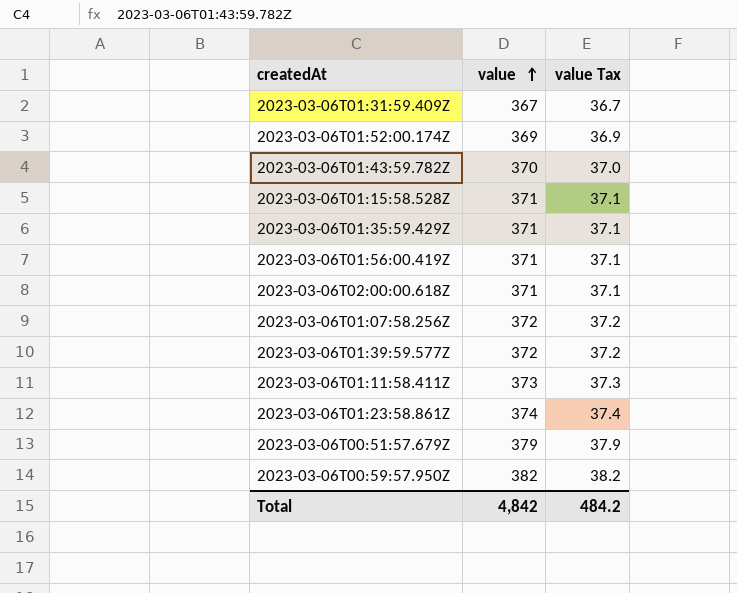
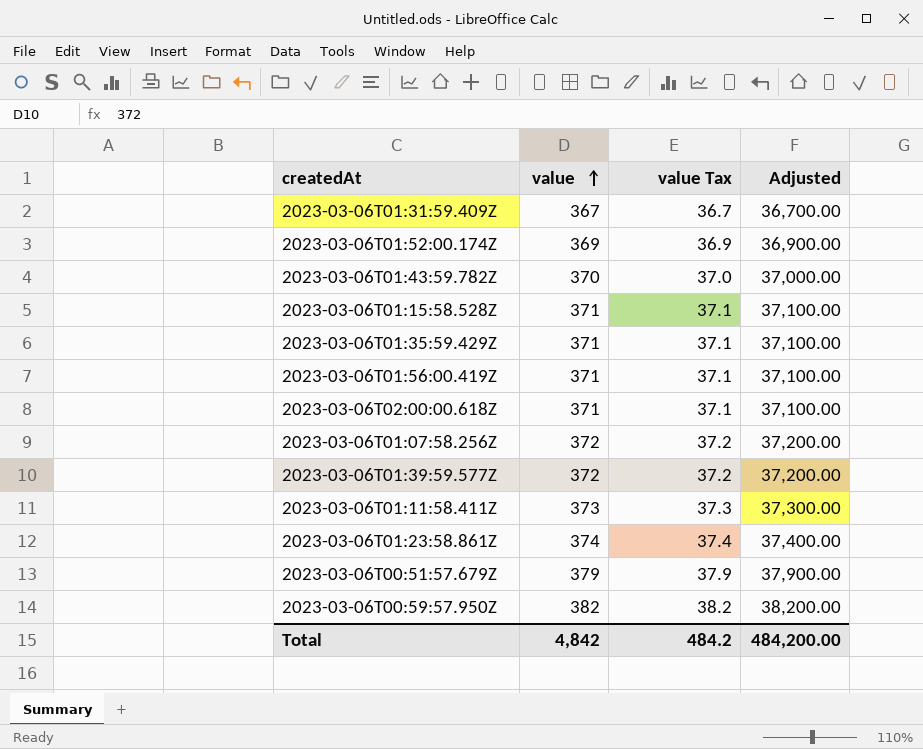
column Adjusted | formula: none -> [value] * 100

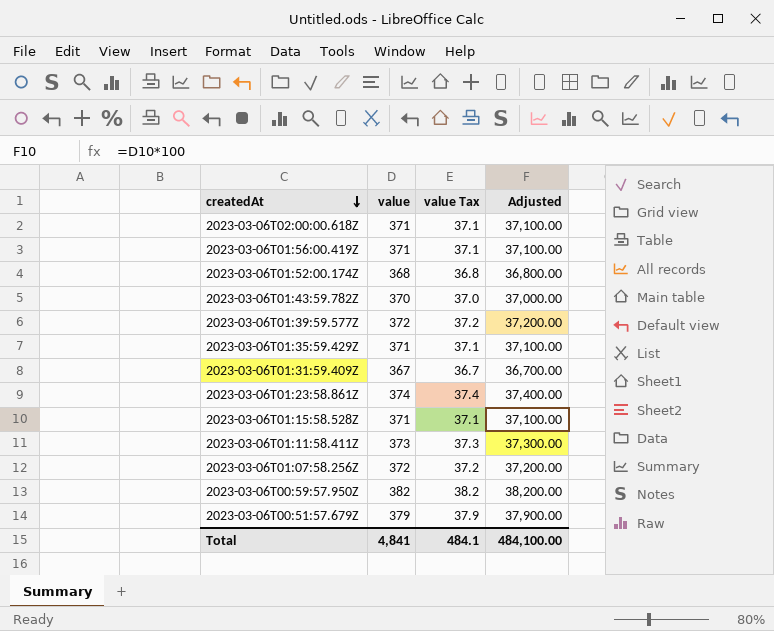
row order: value ascending -> createdAt descending
2023-03-06T01:52:00.174Z | value: 369 -> 368
2023-03-06T01:52:00.174Z | value Tax: 36.9 -> 36.8
2023-03-06T01:52:00.174Z | Adjusted: 36,900.00 -> 36,800.00
Total | value: 4,842 -> 4,841
Total | value Tax: 484.2 -> 484.1
Total | Adjusted: 484,200.00 -> 484,100.00

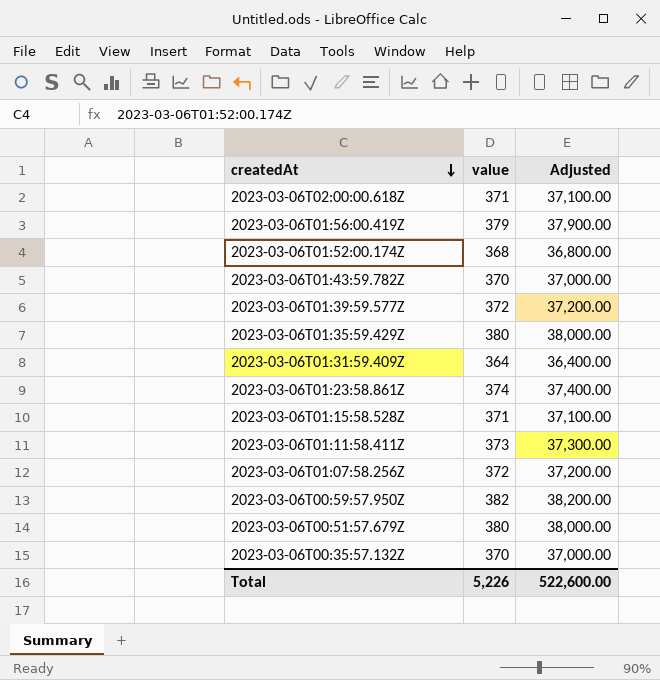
column value Tax | formula: [value] * 0.1 -> none
2023-03-06T01:56:00.419Z | value: 371 -> 379
2023-03-06T01:56:00.419Z | Adjusted: 37,100.00 -> 37,900.00
2023-03-06T01:35:59.429Z | value: 371 -> 380
2023-03-06T01:35:59.429Z | Adjusted: 37,100.00 -> 38,000.00
2023-03-06T01:31:59.409Z | value: 367 -> 364
2023-03-06T01:31:59.409Z | Adjusted: 36,700.00 -> 36,400.00
2023-03-06T00:51:57.679Z | value: 379 -> 380
2023-03-06T00:51:57.679Z | Adjusted: 37,900.00 -> 38,000.00
row 2023-03-06T00:35:57.132Z: none -> 370 | 37,000.00
Total | value: 4,841 -> 5,226
Total | Adjusted: 484,100.00 -> 522,600.00

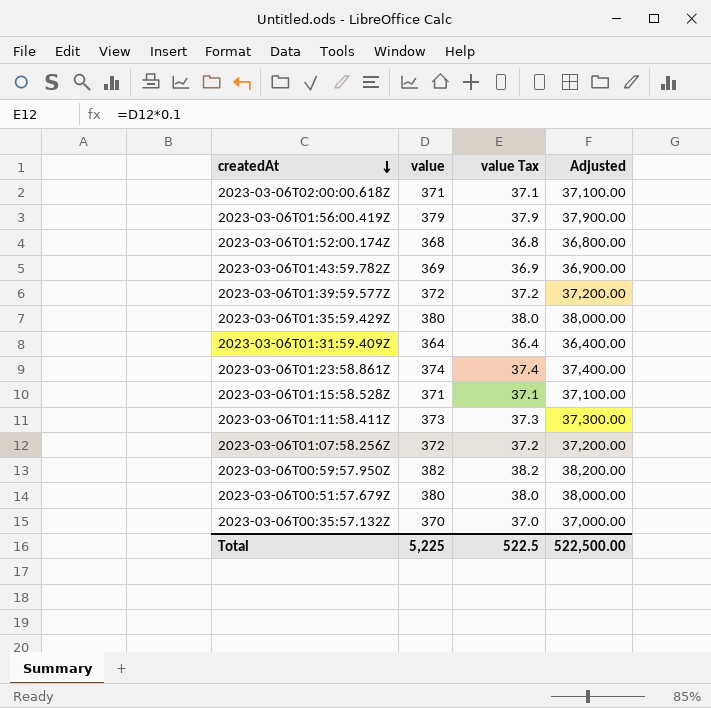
column value Tax | formula: none -> [value] * 0.1
2023-03-06T01:43:59.782Z | value: 370 -> 369
2023-03-06T01:43:59.782Z | Adjusted: 37,000.00 -> 36,900.00
Total | value: 5,226 -> 5,225
Total | Adjusted: 522,600.00 -> 522,500.00

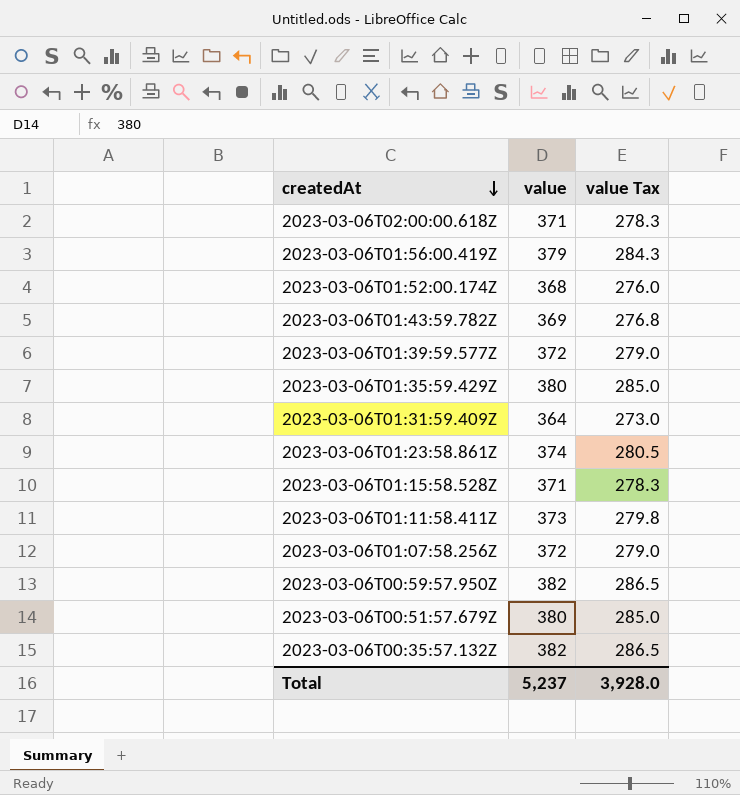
column Adjusted | formula: [value] * 100 -> none
column value Tax | formula: [value] * 0.1 -> [value] * 0.75
2023-03-06T00:35:57.132Z | value: 370 -> 382
Total | value: 5,225 -> 5,237
Total | value Tax: 522.5 -> 3,928.0

